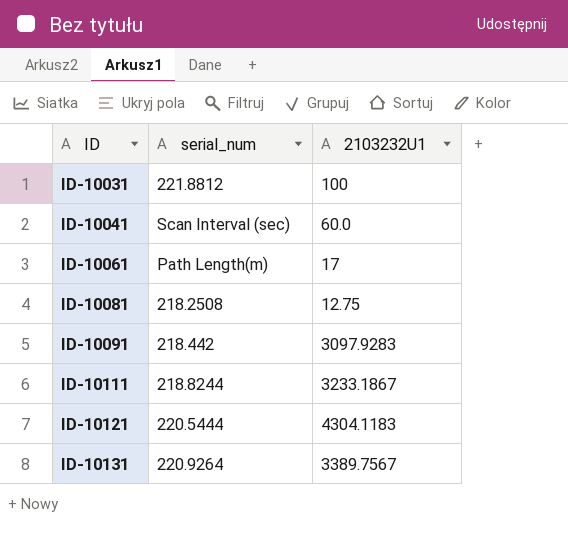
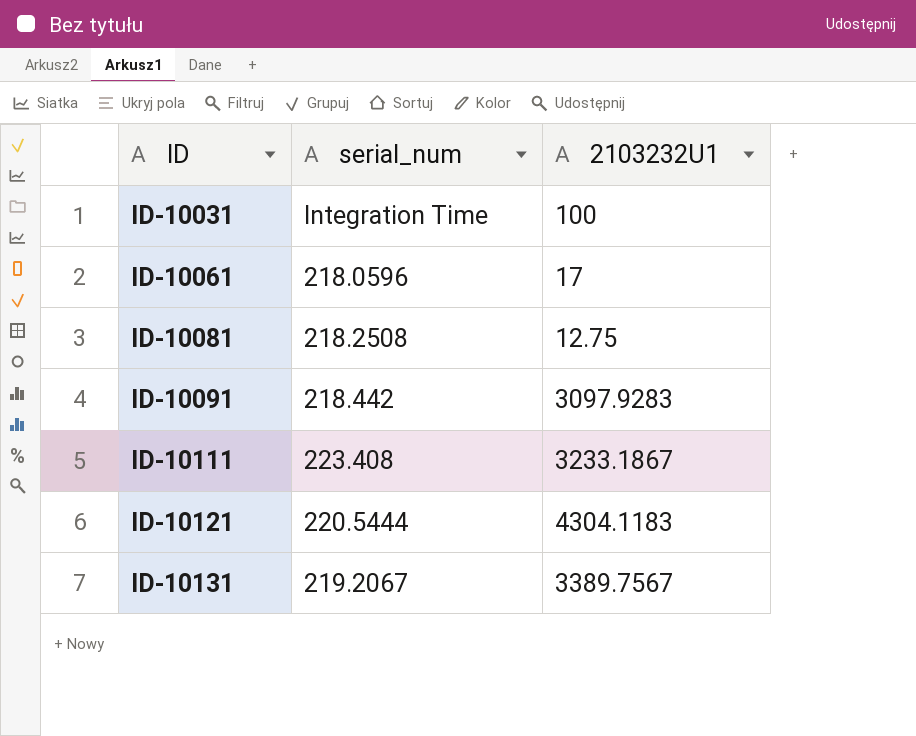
row ID-10041: Scan Interval (sec) | 60.0 -> none
ID-10031 | serial_num: 221.8812 -> Integration Time
ID-10061 | serial_num: Path Length(m) -> 218.0596
ID-10111 | serial_num: 218.8244 -> 223.408
ID-10131 | serial_num: 220.9264 -> 219.2067

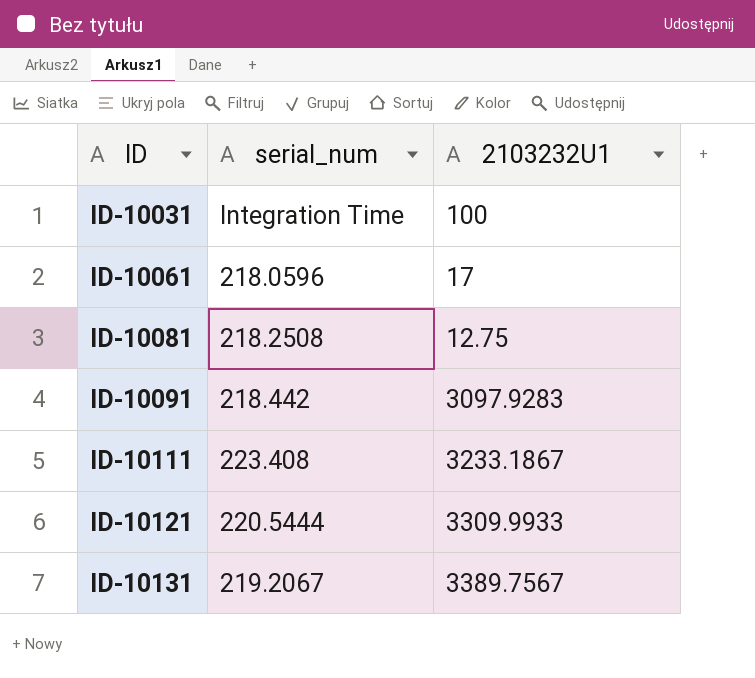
ID-10121 | 2103232U1: 4304.1183 -> 3309.9933

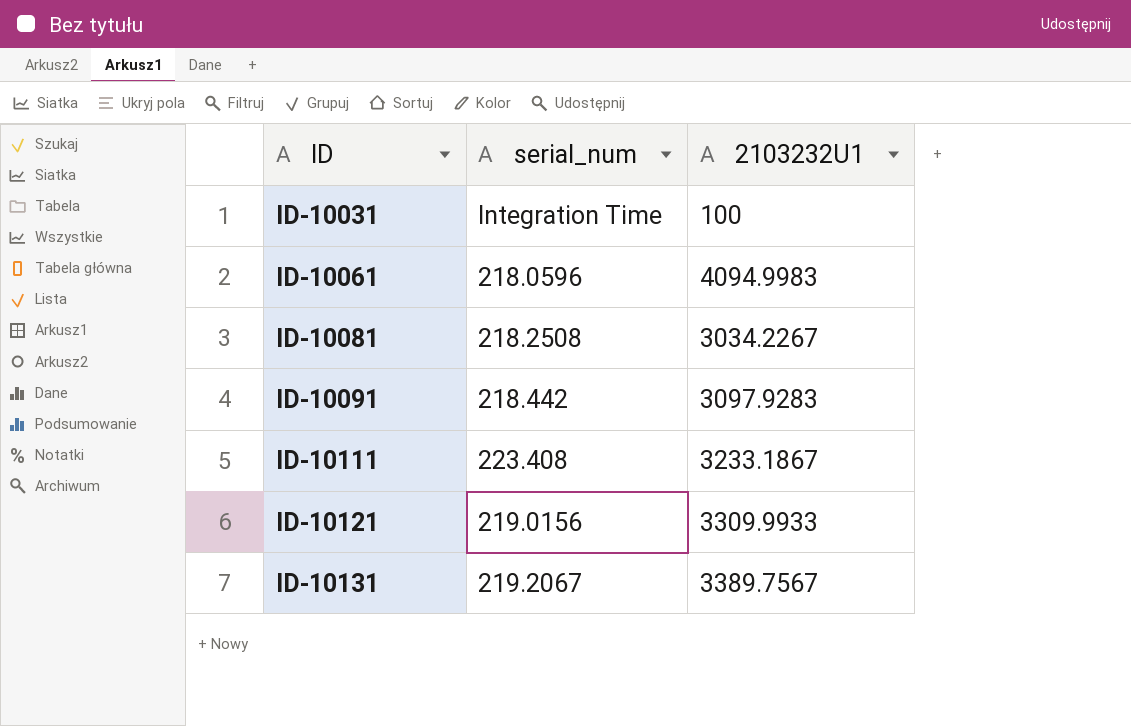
ID-10061 | 2103232U1: 17 -> 4094.9983
ID-10081 | 2103232U1: 12.75 -> 3034.2267
ID-10121 | serial_num: 220.5444 -> 219.0156

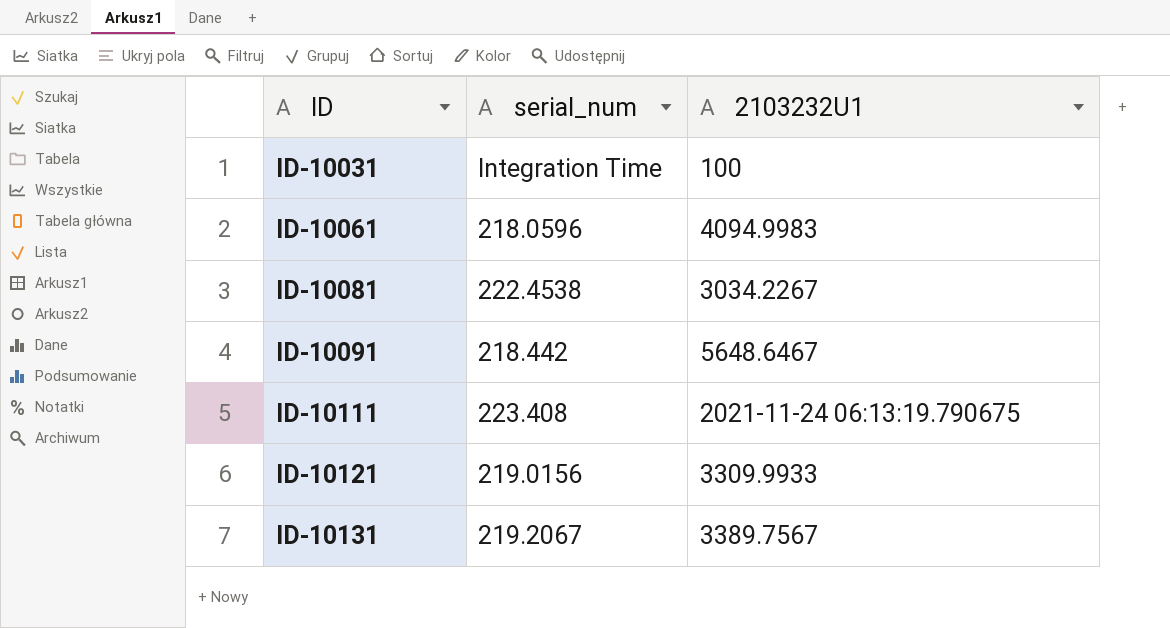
ID-10081 | serial_num: 218.2508 -> 222.4538
ID-10091 | 2103232U1: 3097.9283 -> 5648.6467
ID-10111 | 2103232U1: 3233.1867 -> 2021-11-24 06:13:19.790675

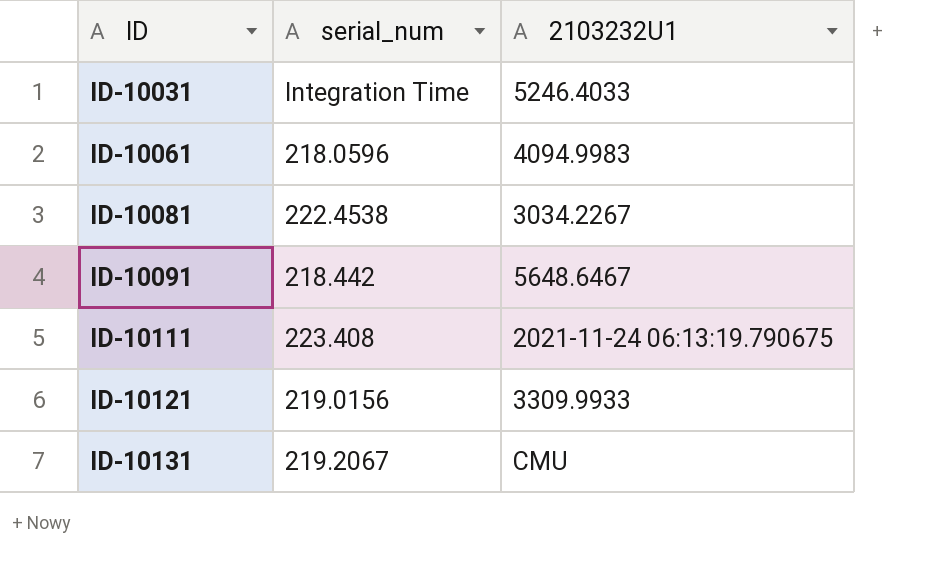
ID-10031 | 2103232U1: 100 -> 5246.4033
ID-10131 | 2103232U1: 3389.7567 -> CMU

